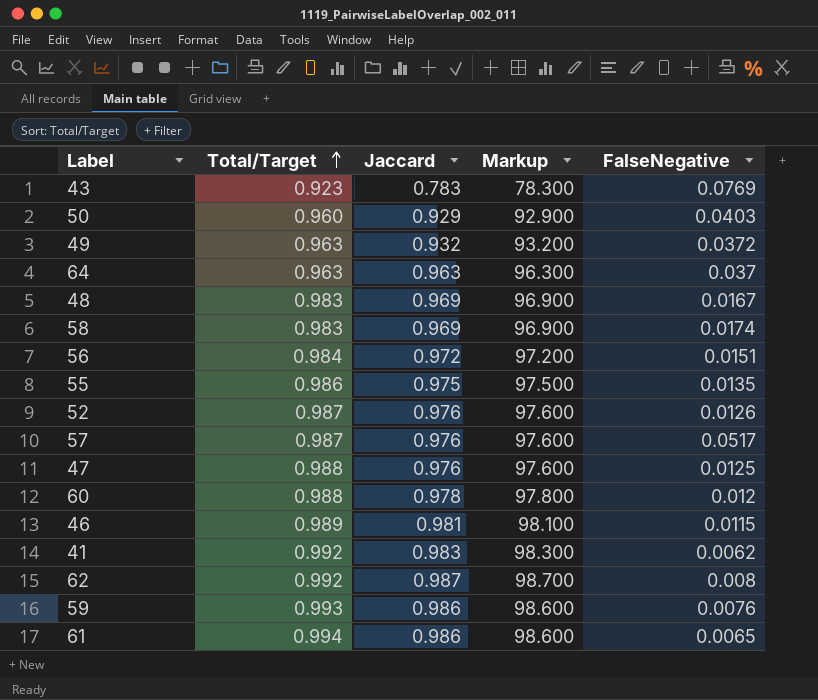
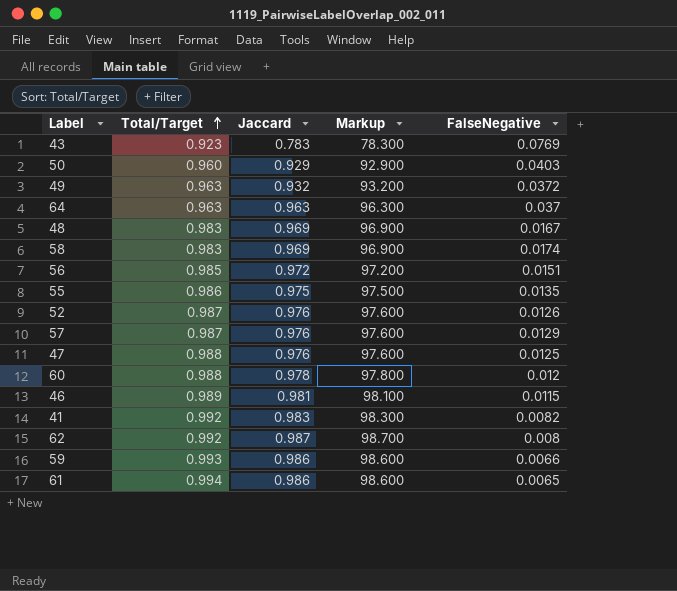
56 | Total/Target: 0.984 -> 0.985
57 | FalseNegative: 0.0517 -> 0.0129
41 | FalseNegative: 0.0062 -> 0.0082
59 | FalseNegative: 0.0076 -> 0.0066

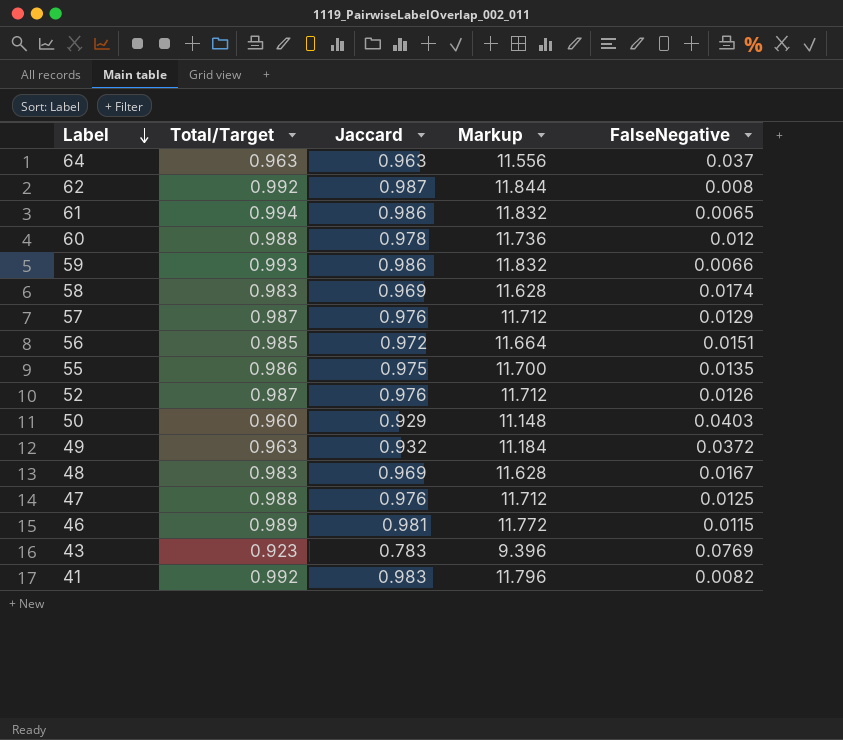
row order: Total/Target ascending -> Label descending
column Markup | formula: [Jaccard] * 100 -> [Jaccard] * 12

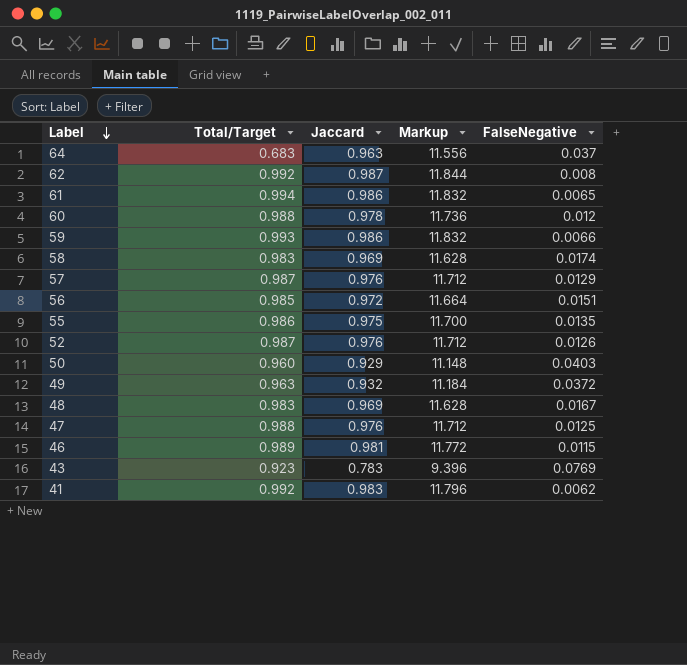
64 | Total/Target: 0.963 -> 0.683
41 | FalseNegative: 0.0082 -> 0.0062

